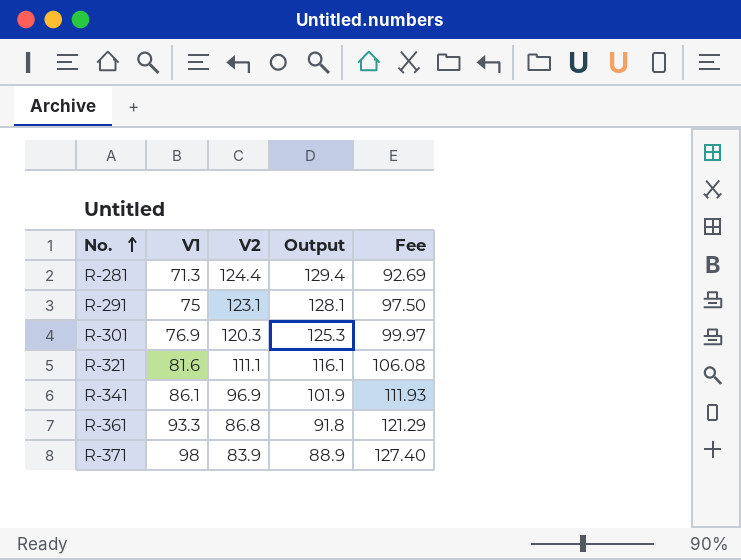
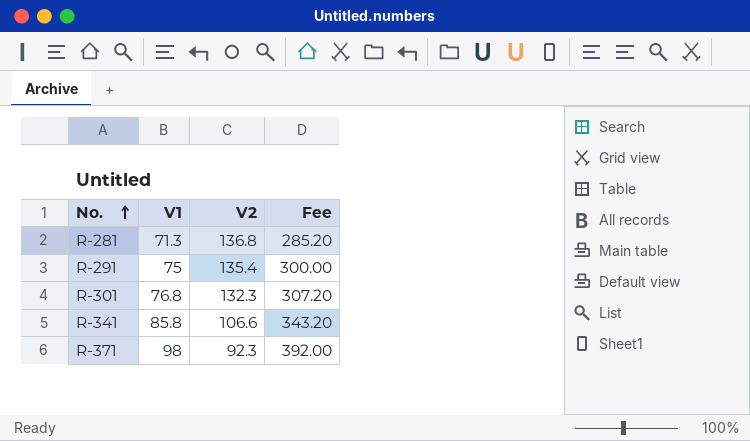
column Output | formula: [V2] + 5 -> none
column Fee | formula: [V1] * 1.3 -> [V1] * 4
row R-321: 81.6 | 111.1 | 116.1 | 106.08 -> none
row R-361: 93.3 | 86.8 | 91.8 | 121.29 -> none
R-281 | V2: 124.4 -> 136.8
R-291 | V2: 123.1 -> 135.4
R-301 | V1: 76.9 -> 76.8
R-301 | V2: 120.3 -> 132.3
R-341 | V1: 86.1 -> 85.8
R-341 | V2: 96.9 -> 106.6
R-371 | V2: 83.9 -> 92.3

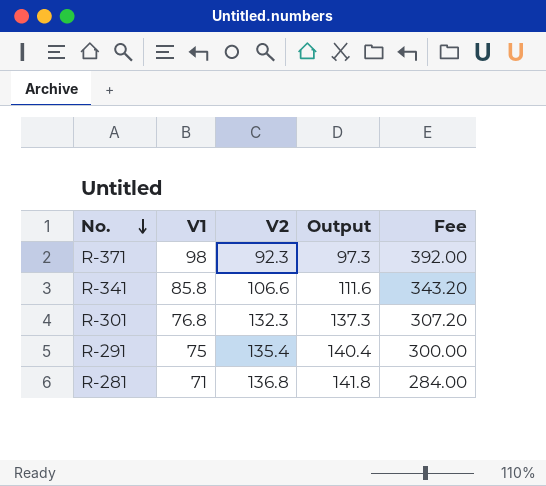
row order: No. ascending -> No. descending
column Output | formula: none -> [V2] + 5
R-281 | V1: 71.3 -> 71
R-281 | Fee: 285.20 -> 284.00

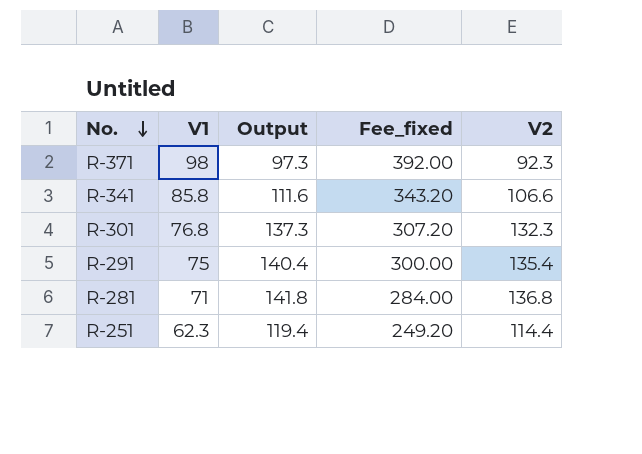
column name: Fee -> Fee_fixed
column V2 | position: 3 -> 5
row R-251: none -> 62.3 | 119.4 | 249.20 | 114.4

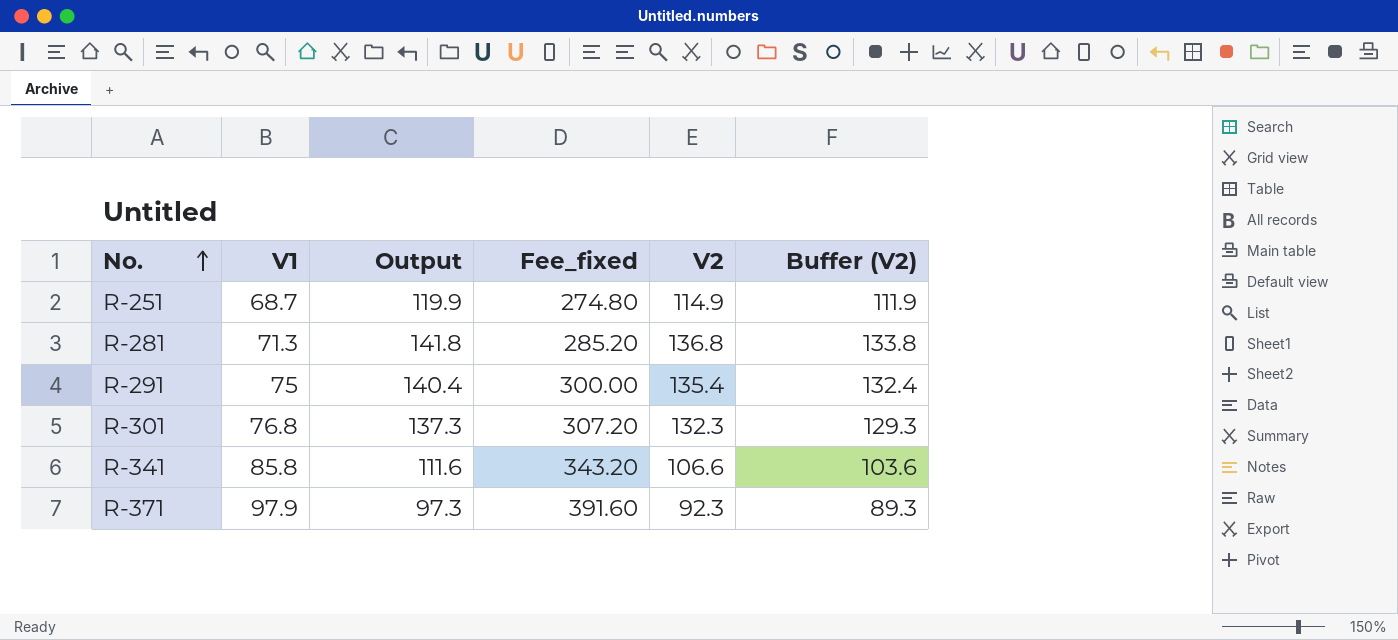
row order: No. descending -> No. ascending
column Buffer (V2) | formula: none -> [V2] - 3
R-251 | V1: 62.3 -> 68.7
R-251 | Output: 119.4 -> 119.9
R-251 | Fee_fixed: 249.20 -> 274.80
R-251 | V2: 114.4 -> 114.9
R-281 | V1: 71 -> 71.3
R-281 | Fee_fixed: 284.00 -> 285.20
R-371 | V1: 98 -> 97.9
R-371 | Fee_fixed: 392.00 -> 391.60

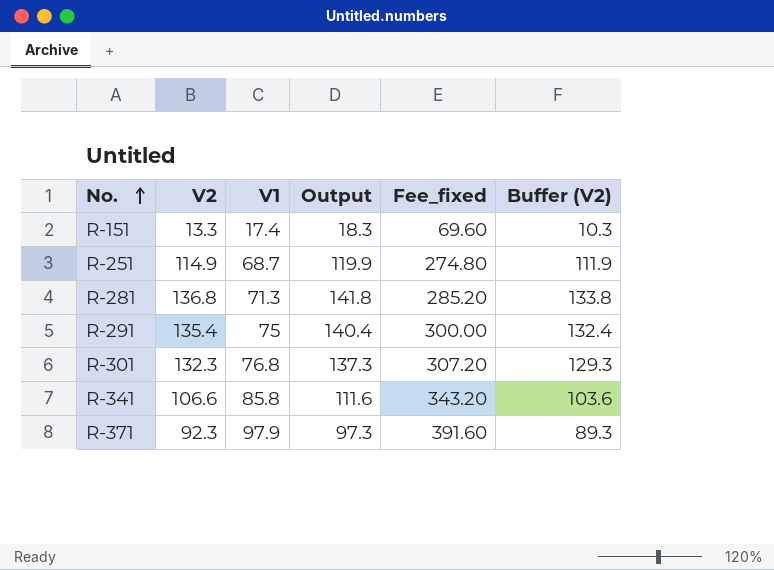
column V2 | position: 5 -> 2
row R-151: none -> 13.3 | 17.4 | 18.3 | 69.60 | 10.3

